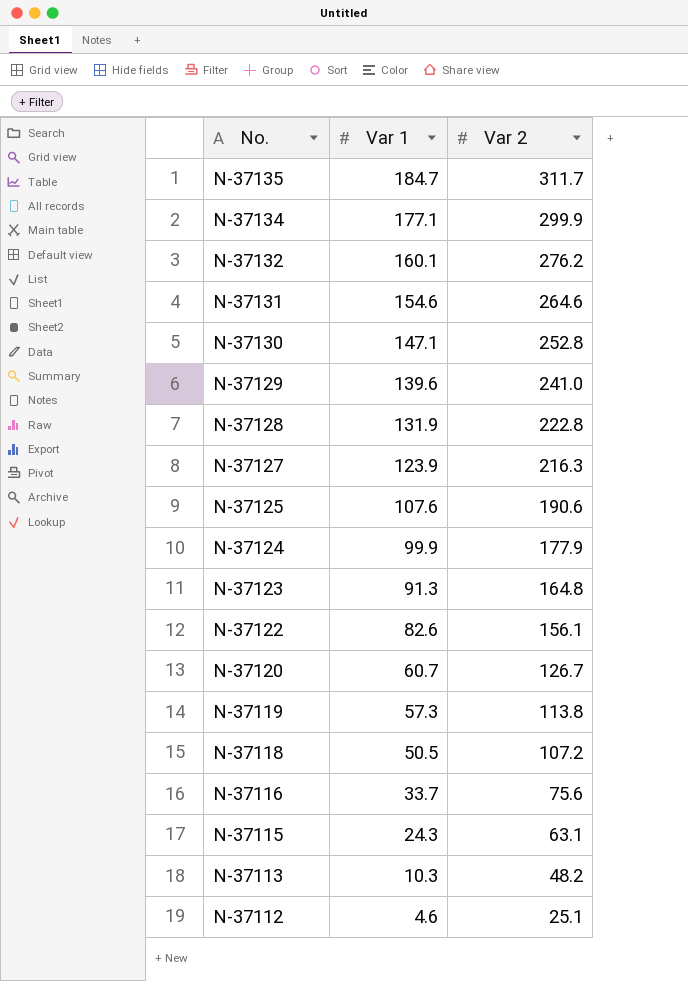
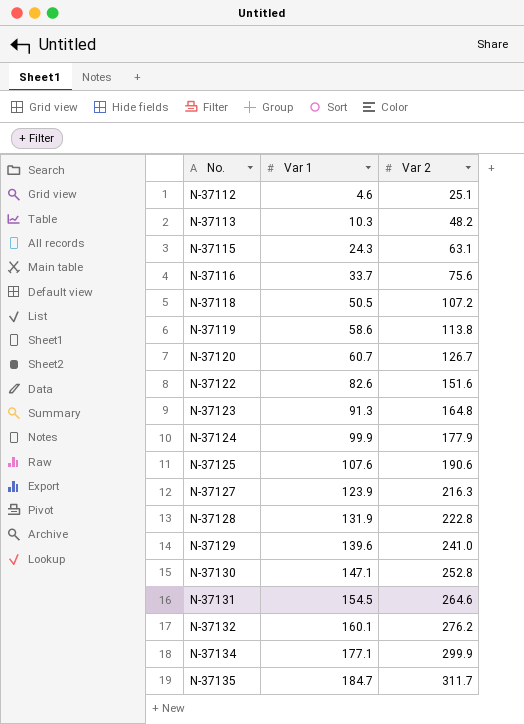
row order: No. descending -> No. ascending
N-37119 | Var 1: 57.3 -> 58.6
N-37122 | Var 2: 156.1 -> 151.6
N-37131 | Var 1: 154.6 -> 154.5

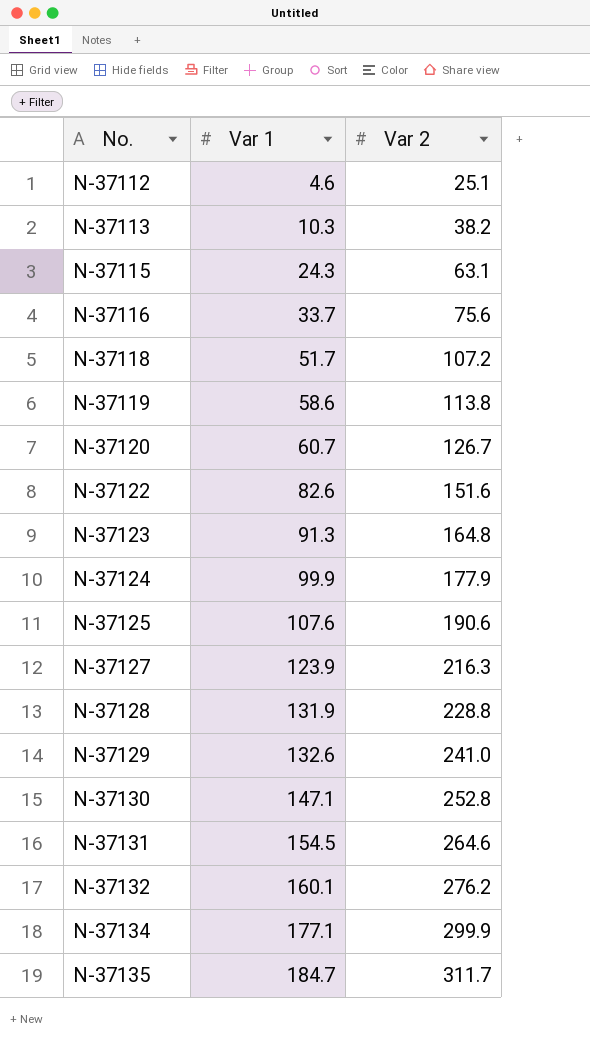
N-37113 | Var 2: 48.2 -> 38.2
N-37118 | Var 1: 50.5 -> 51.7
N-37128 | Var 2: 222.8 -> 228.8
N-37129 | Var 1: 139.6 -> 132.6

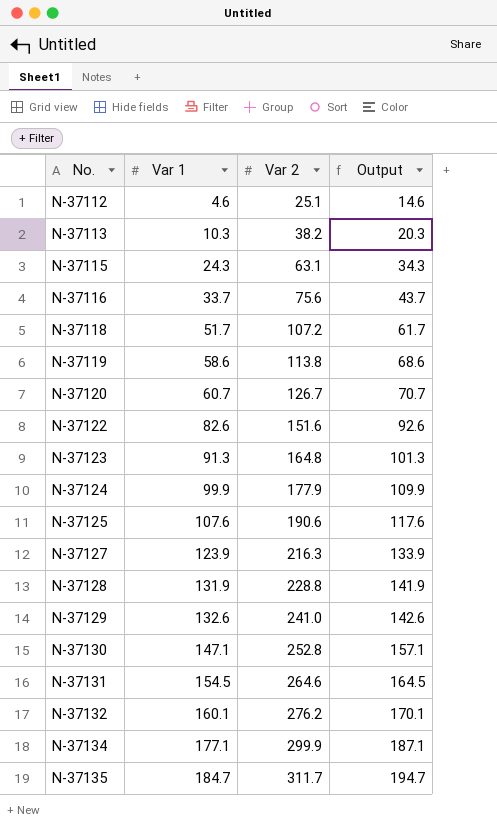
column Output | formula: none -> [Var 1] + 10

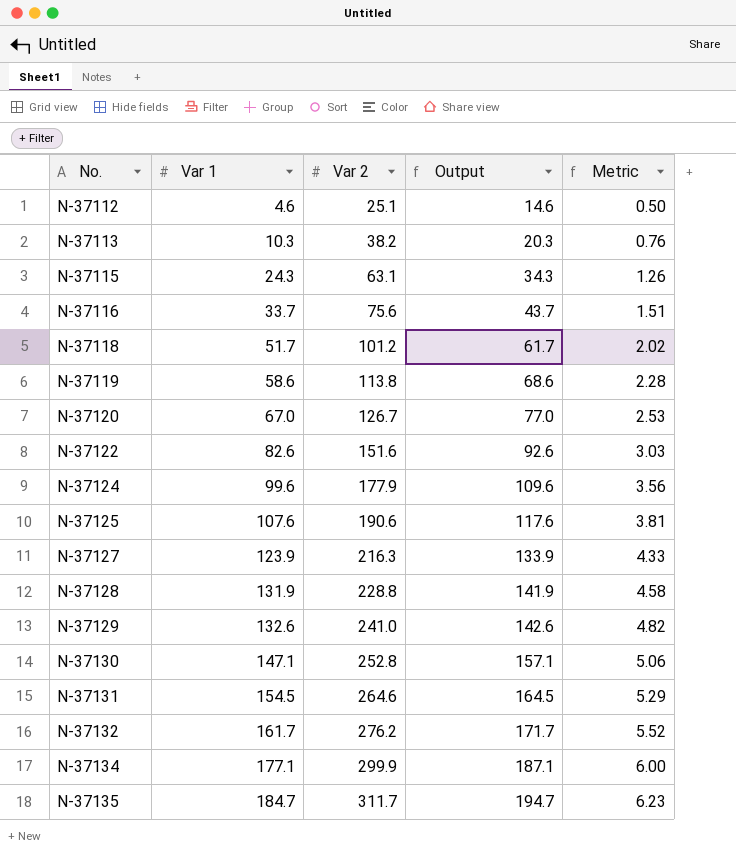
column Metric | formula: none -> [Var 2] * 0.02
row N-37123: 91.3 | 164.8 | 101.3 -> none
N-37118 | Var 2: 107.2 -> 101.2
N-37120 | Var 1: 60.7 -> 67.0
N-37120 | Output: 70.7 -> 77.0
N-37124 | Var 1: 99.9 -> 99.6
N-37124 | Output: 109.9 -> 109.6
N-37132 | Var 1: 160.1 -> 161.7
N-37132 | Output: 170.1 -> 171.7

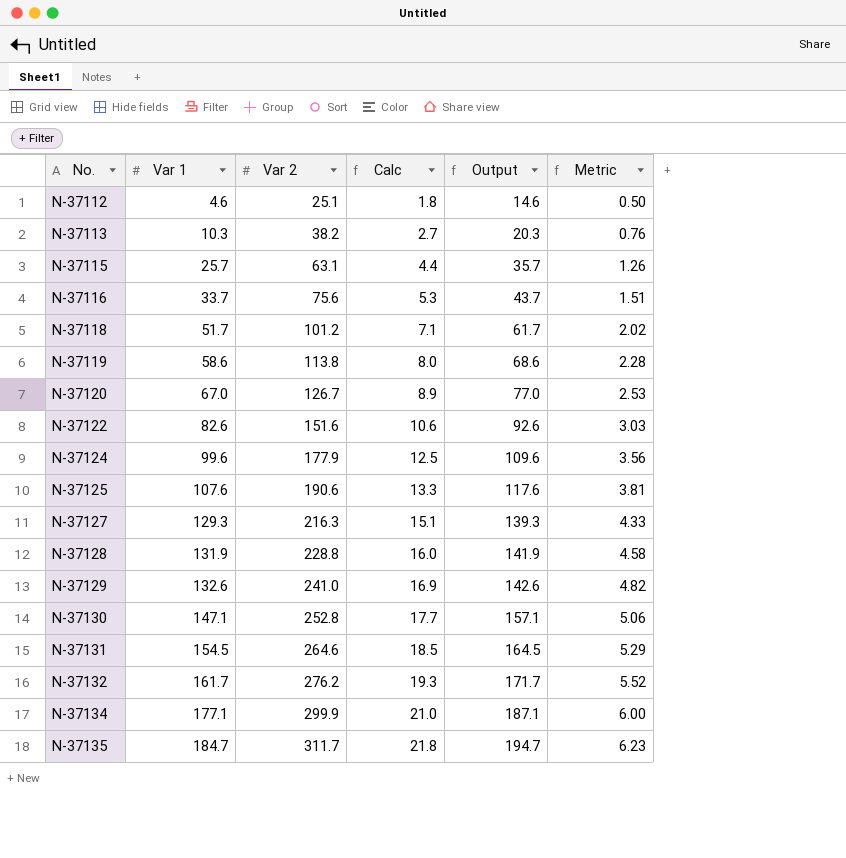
column Calc | formula: none -> [Var 2] * 0.07
N-37115 | Var 1: 24.3 -> 25.7
N-37115 | Output: 34.3 -> 35.7
N-37127 | Var 1: 123.9 -> 129.3
N-37127 | Output: 133.9 -> 139.3

